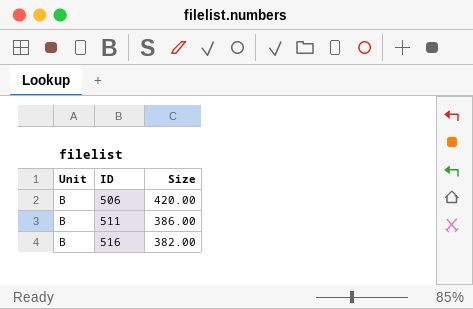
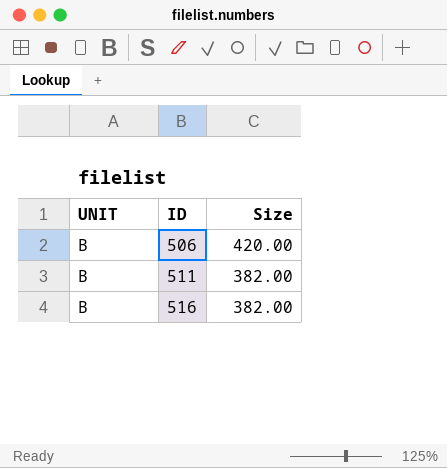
column name: Unit -> UNIT
511 | Size: 386.00 -> 382.00

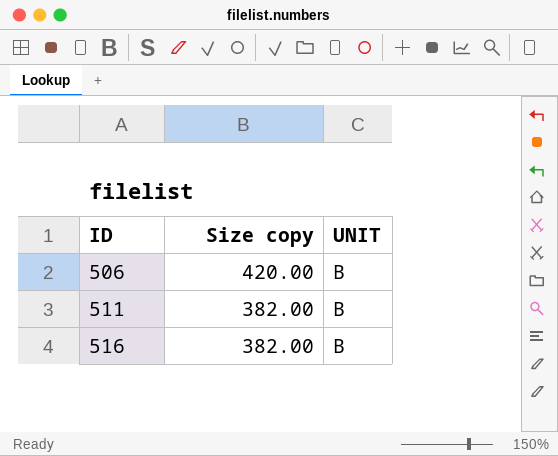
column name: Size -> Size copy
column UNIT | position: 1 -> 3

